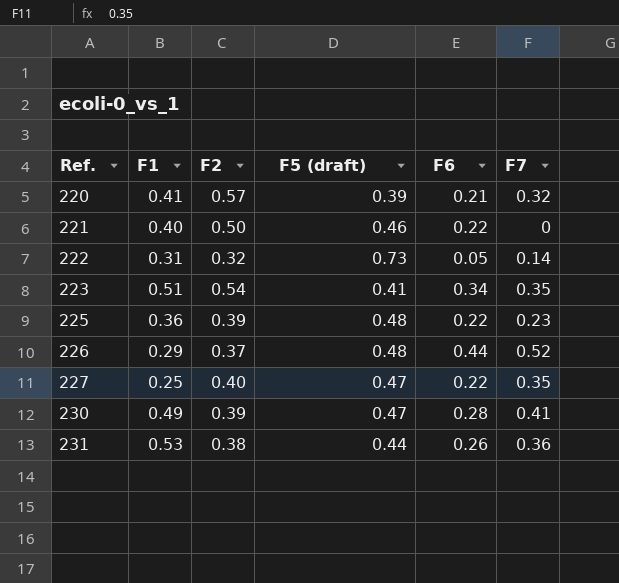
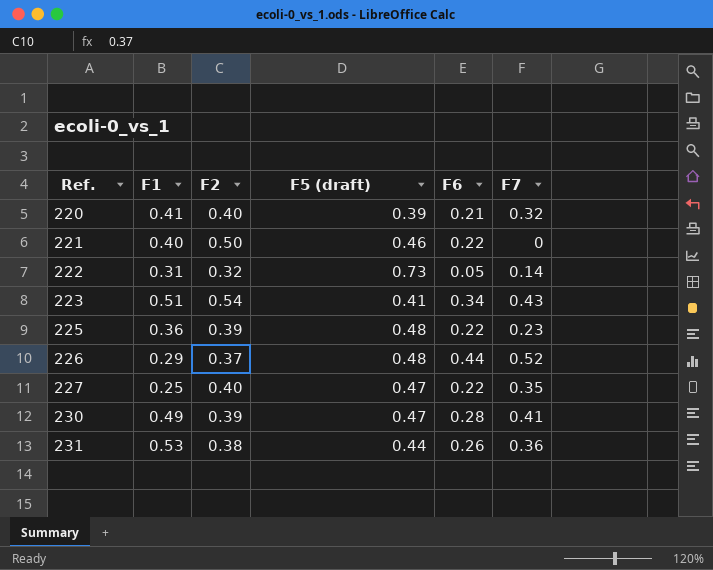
220 | F2: 0.57 -> 0.40
223 | F7: 0.35 -> 0.43

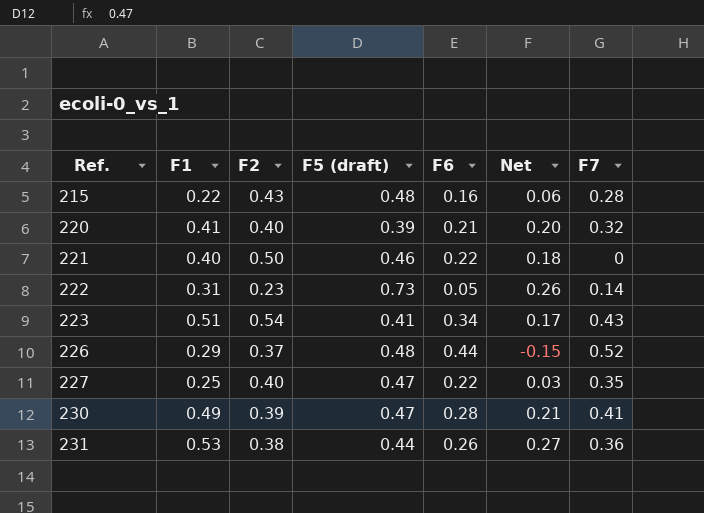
column Net | formula: none -> [F1] - [F6]
row 225: 0.36 | 0.39 | 0.48 | 0.22 | 0.23 -> none
row 215: none -> 0.22 | 0.43 | 0.48 | 0.16 | 0.06 | 0.28
222 | F2: 0.32 -> 0.23

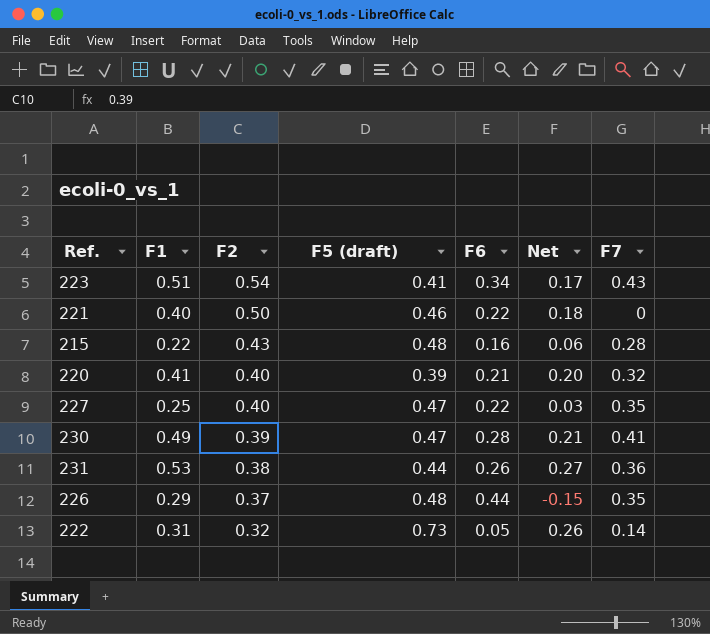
row order: Ref. ascending -> F2 descending
226 | F7: 0.52 -> 0.35
222 | F2: 0.23 -> 0.32

